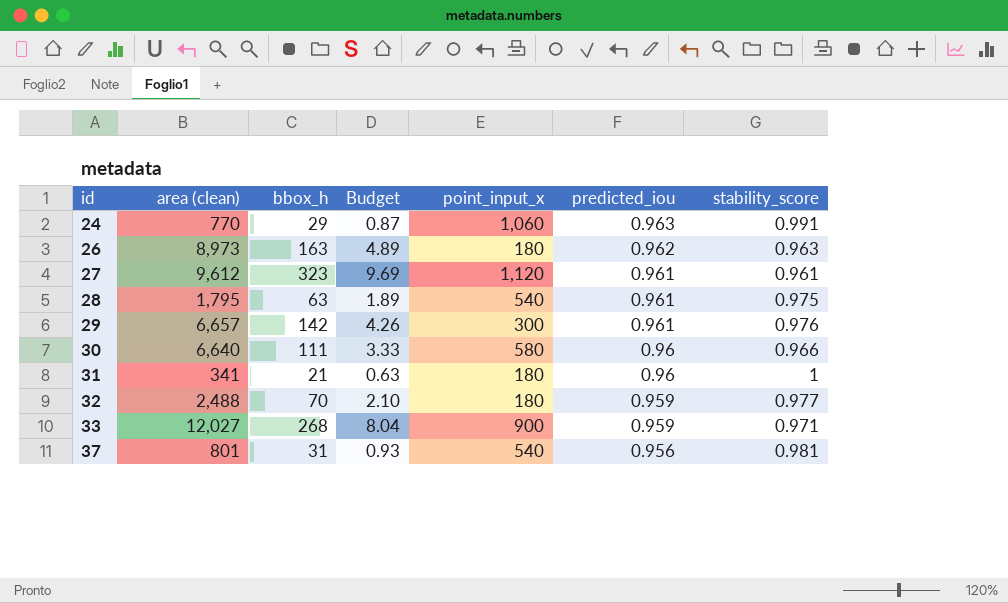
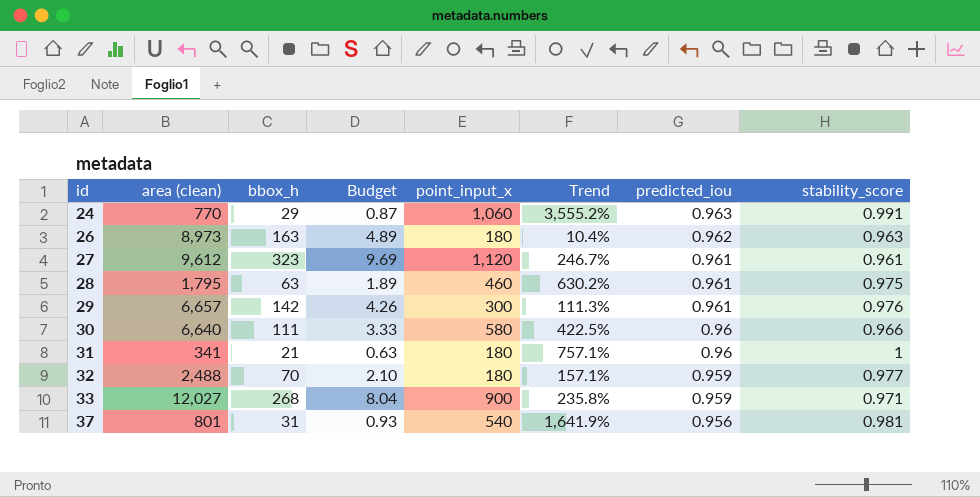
column Trend | formula: none -> ([point_input_x] - [bbox_h]) / [bbox_h]
28 | point_input_x: 540 -> 460

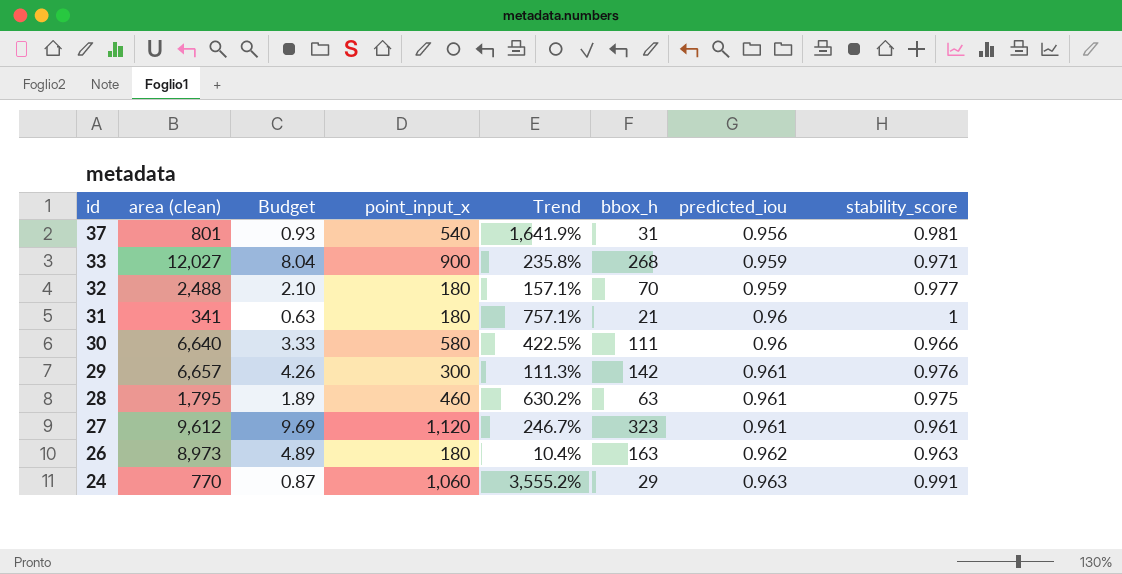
row order: id ascending -> id descending
column bbox_h | position: 3 -> 6

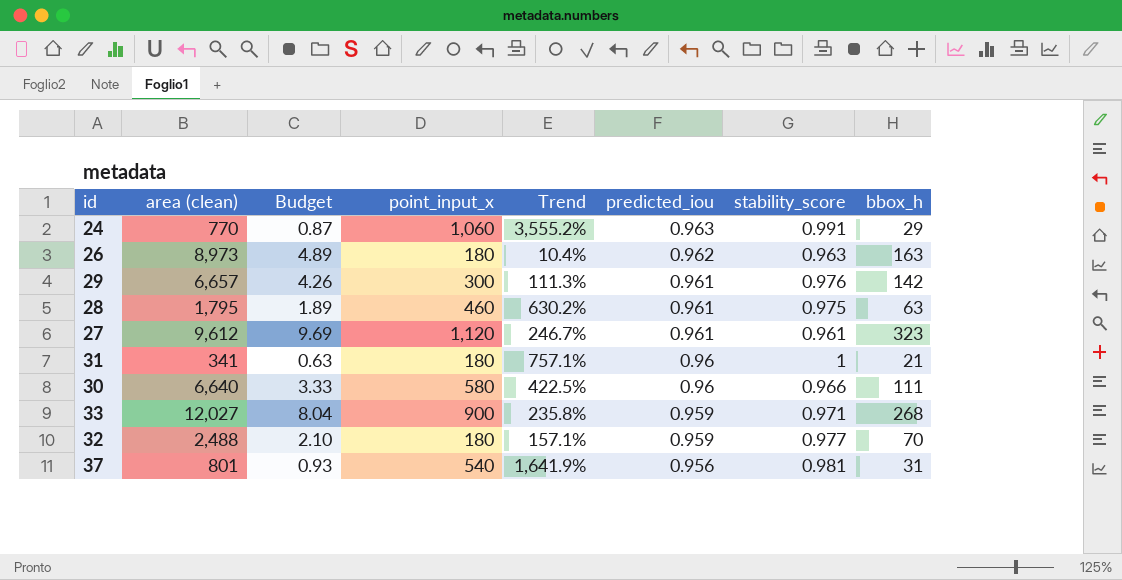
row order: id descending -> predicted_iou descending
column bbox_h | position: 6 -> 8

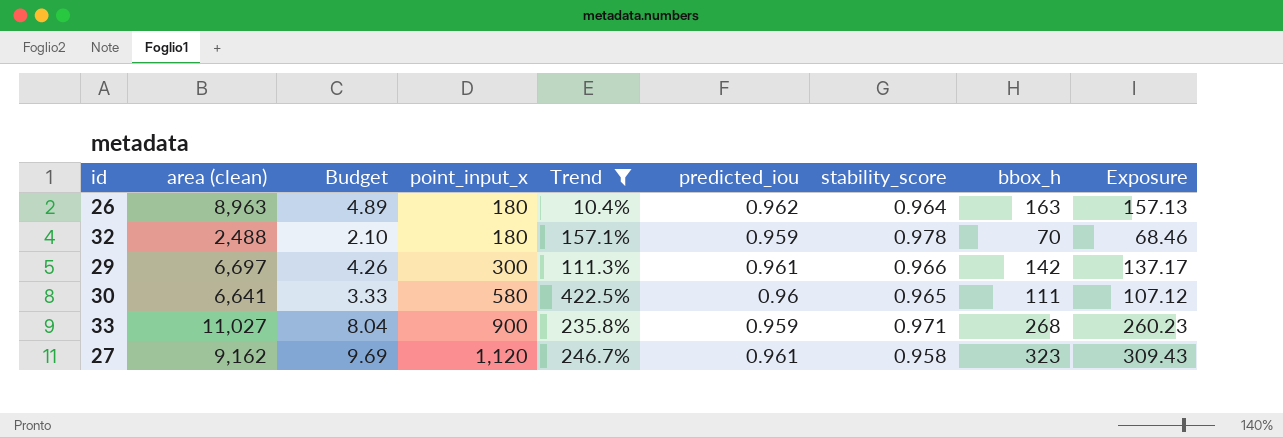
filter: none -> Trend <= 422.5%
row order: predicted_iou descending -> point_input_x ascending
column Exposure | formula: none -> [stability_score] * [bbox_h]
26 | area (clean): 8,973 -> 8,963
26 | stability_score: 0.963 -> 0.964
32 | stability_score: 0.977 -> 0.978
29 | area (clean): 6,657 -> 6,697
29 | stability_score: 0.976 -> 0.966
30 | area (clean): 6,640 -> 6,641
30 | stability_score: 0.966 -> 0.965
33 | area (clean): 12,027 -> 11,027
27 | area (clean): 9,612 -> 9,162
27 | stability_score: 0.961 -> 0.958

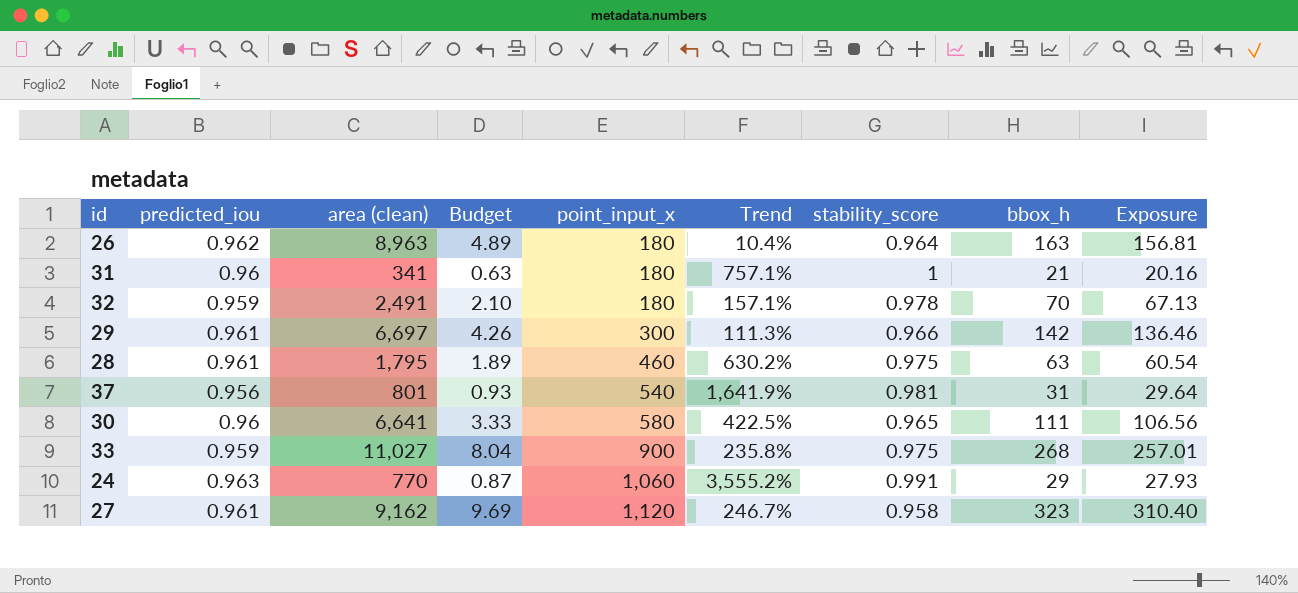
filter: Trend <= 422.5% -> none
column predicted_iou | position: 6 -> 2
column Exposure | formula: [stability_score] * [bbox_h] -> [predicted_iou] * [bbox_h]
32 | area (clean): 2,488 -> 2,491
33 | stability_score: 0.971 -> 0.975

